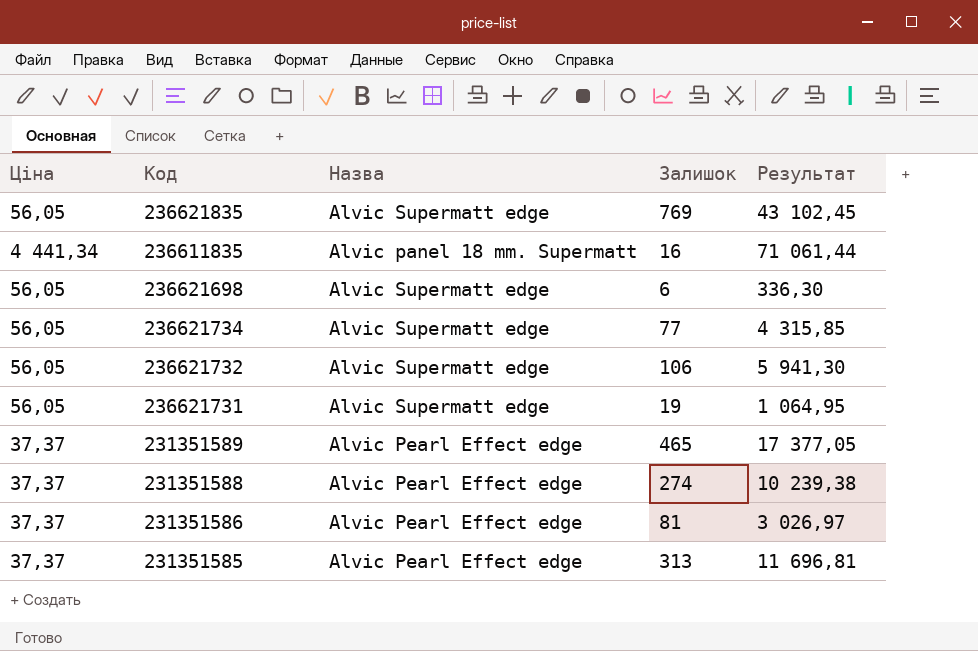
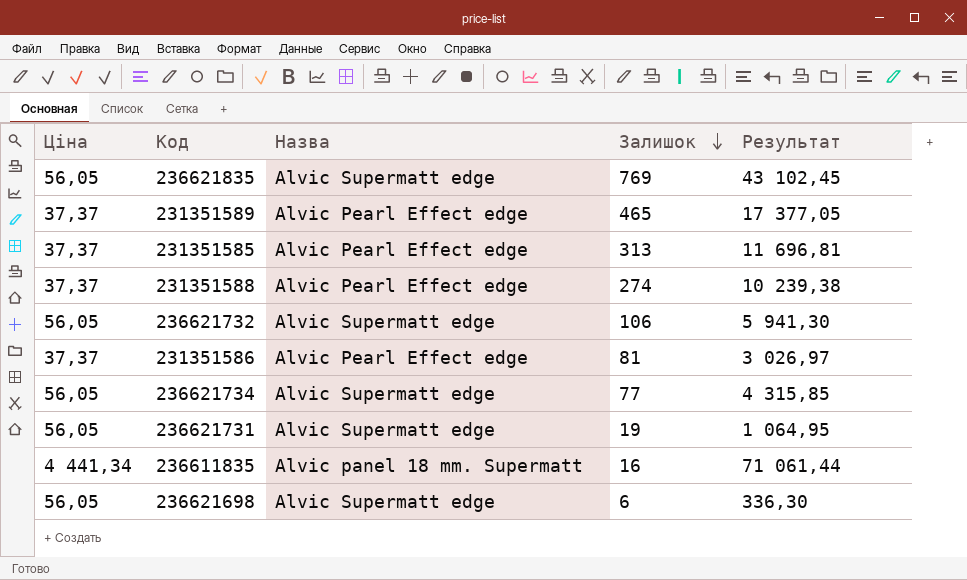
row order: none -> Залишок descending

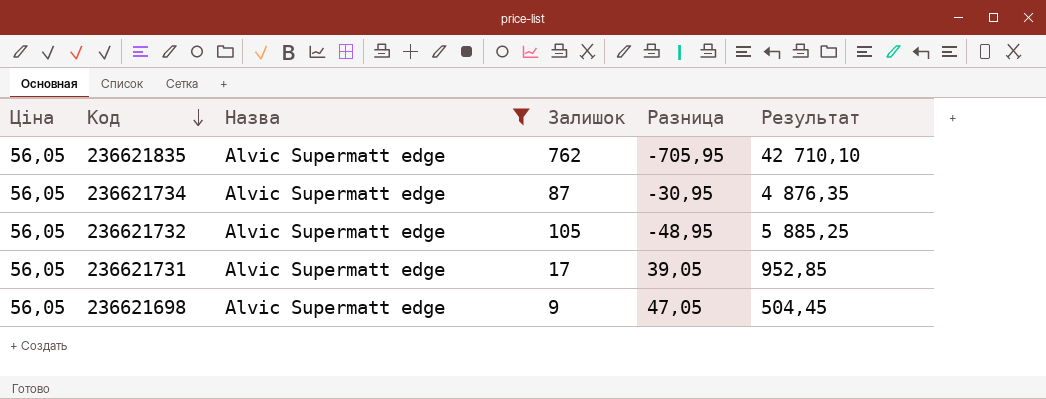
filter: none -> Назва = Alvic Supermatt edge
row order: Залишок descending -> Код descending
column Разница | formula: none -> [Ціна] - [Залишок]
236621835 | Залишок: 769 -> 762
236621835 | Результат: 43 102,45 -> 42 710,10
236621734 | Залишок: 77 -> 87
236621734 | Результат: 4 315,85 -> 4 876,35
236621732 | Залишок: 106 -> 105
236621732 | Результат: 5 941,30 -> 5 885,25
236621731 | Залишок: 19 -> 17
236621731 | Результат: 1 064,95 -> 952,85
236621698 | Залишок: 6 -> 9
236621698 | Результат: 336,30 -> 504,45

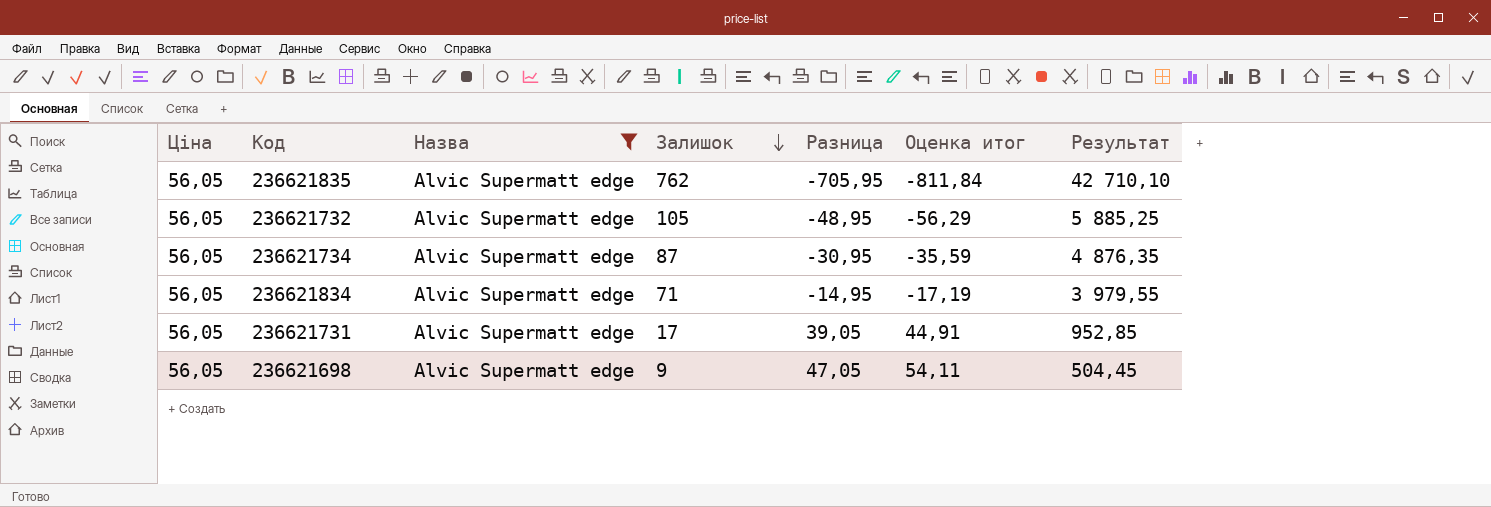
row order: Код descending -> Залишок descending
column Оценка итог | formula: none -> [Разница] * 1,15
row 236621834: none -> 56,05 | Alvic Supermatt edge | 71 | -14,95 | -17,19 | 3 979,55

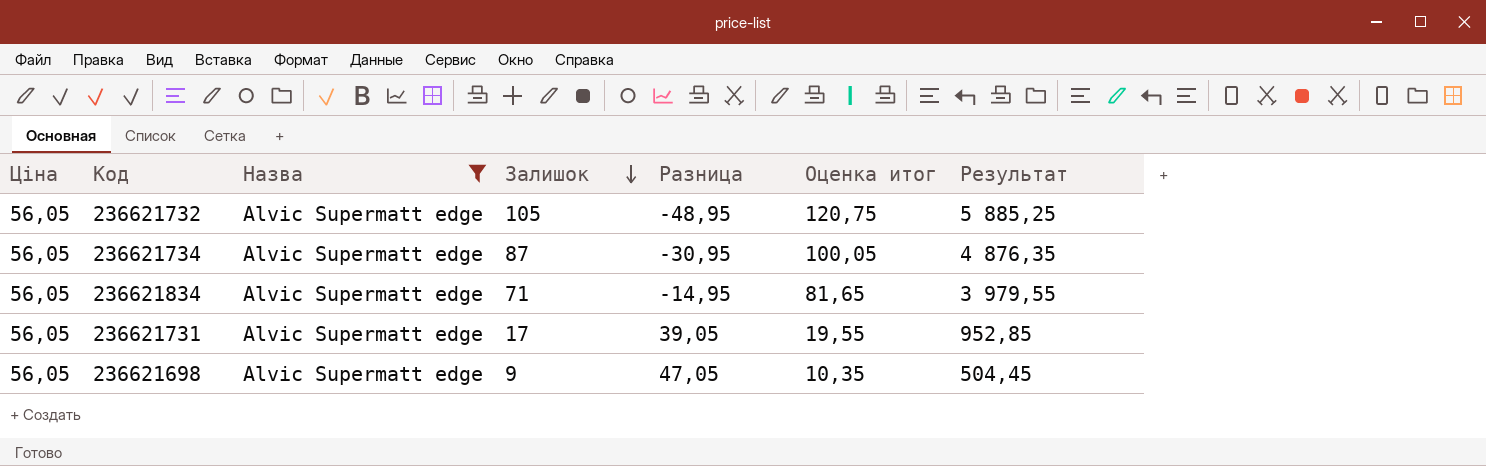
column Оценка итог | formula: [Разница] * 1,15 -> [Залишок] * 1,15
row 236621835: 56,05 | Alvic Supermatt edge | 762 | -705,95 | -811,84 | 42 710,10 -> none

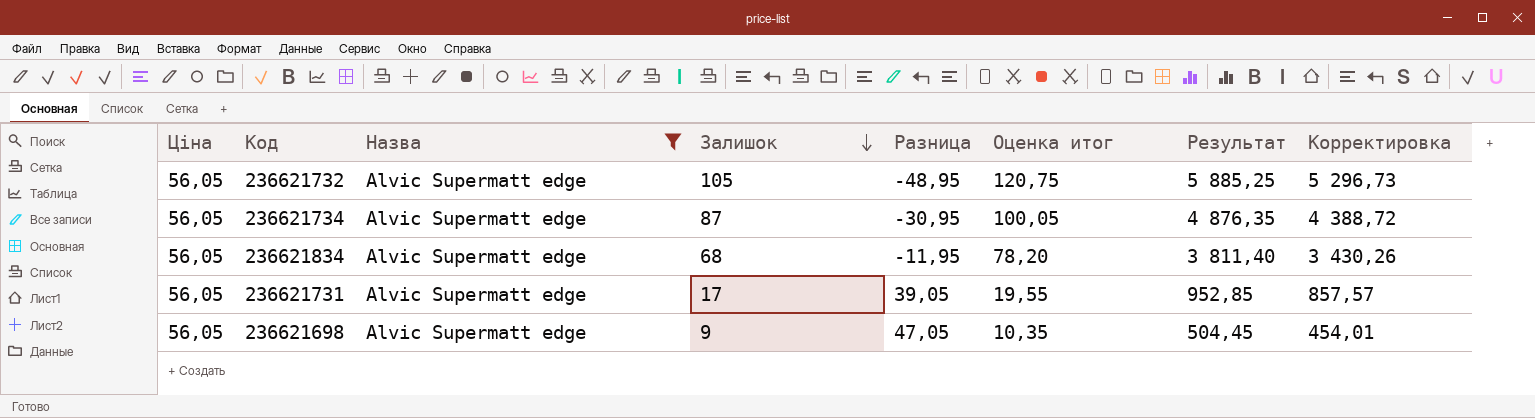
column Корректировка | formula: none -> [Результат] * 0,9
236621834 | Залишок: 71 -> 68
236621834 | Разница: -14,95 -> -11,95
236621834 | Оценка итог: 81,65 -> 78,20
236621834 | Результат: 3 979,55 -> 3 811,40

